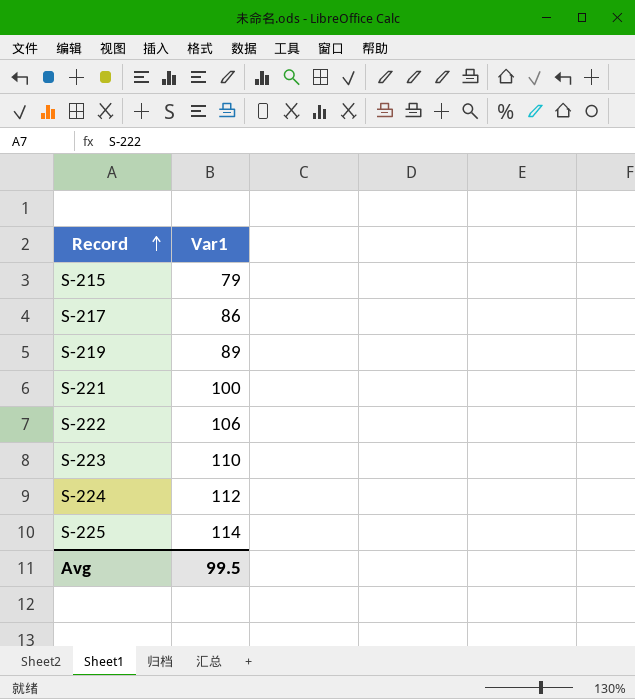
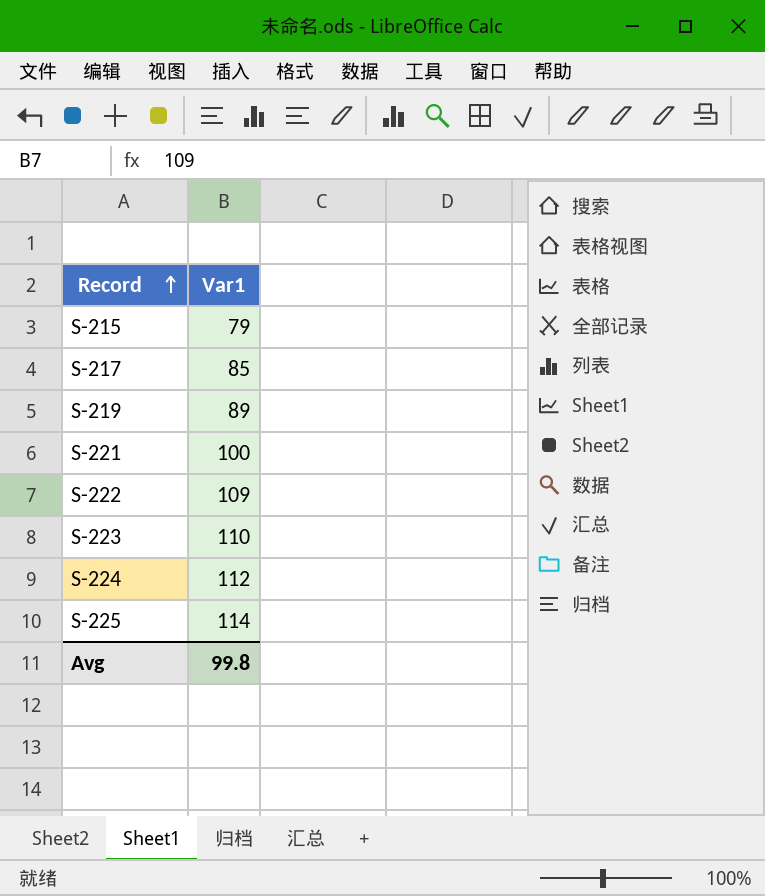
S-217 | Var1: 86 -> 85
S-222 | Var1: 106 -> 109
Avg | Var1: 99.5 -> 99.8

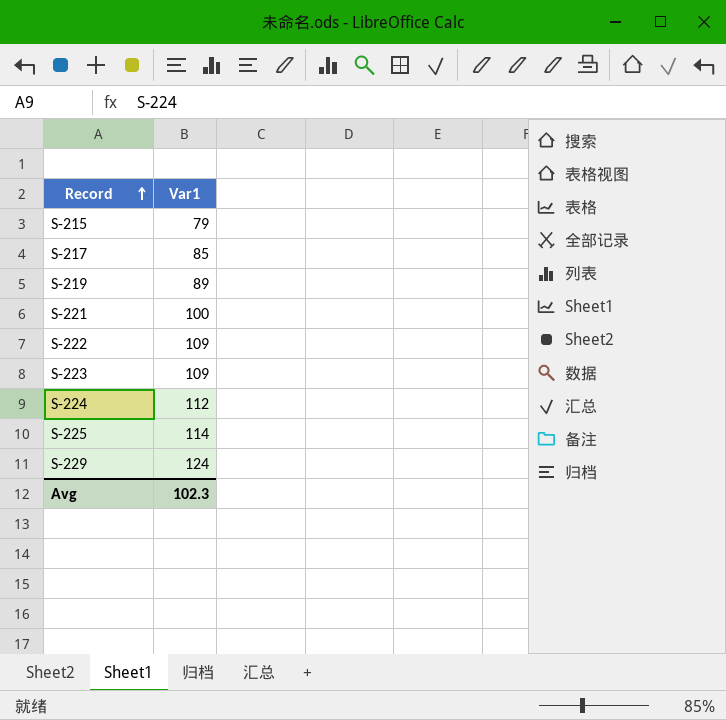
S-223 | Var1: 110 -> 109
row S-229: none -> 124
Avg | Var1: 99.8 -> 102.3

